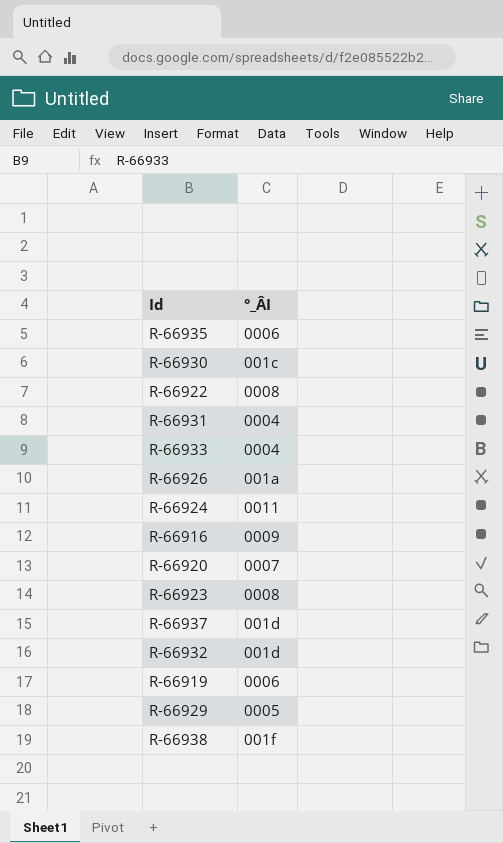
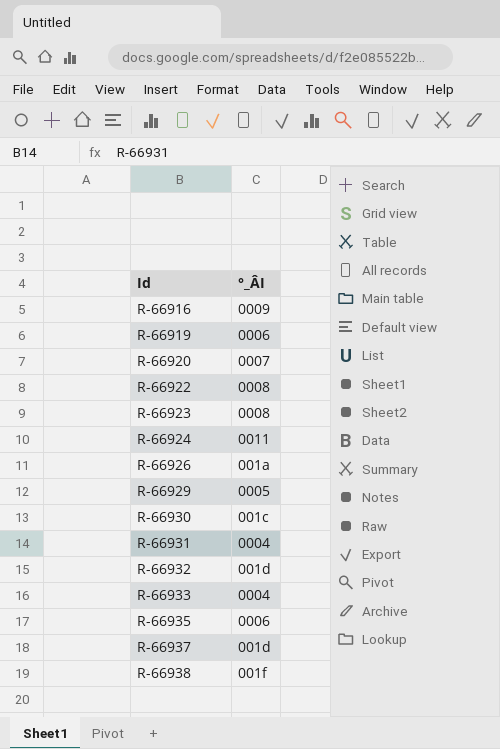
row order: none -> Id ascending

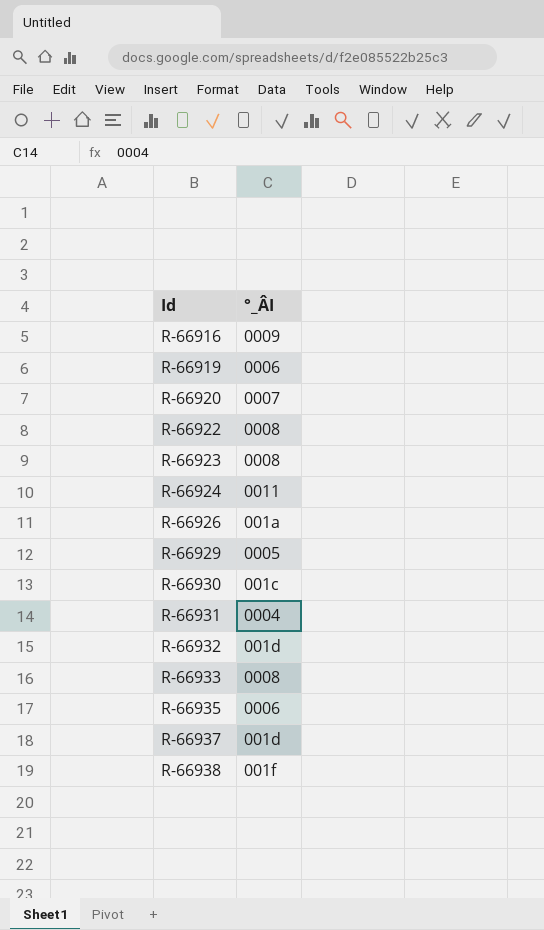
R-66933 | °_ÂI: 0004 -> 0008

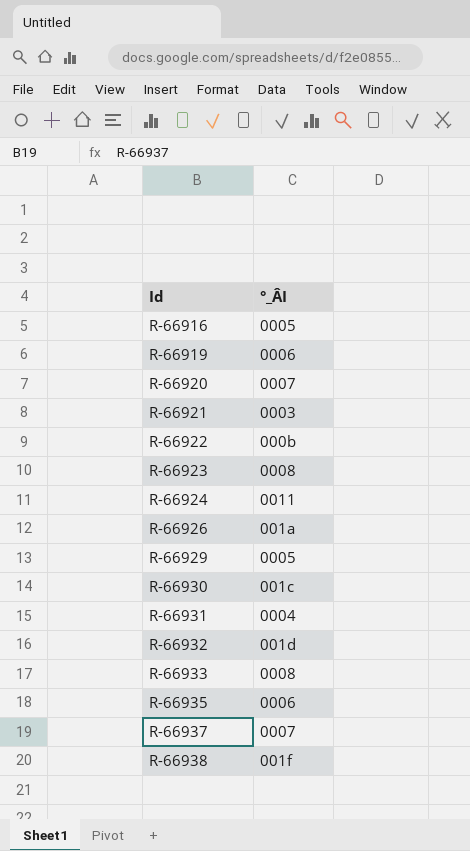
R-66916 | °_ÂI: 0009 -> 0005
row R-66921: none -> 0003
R-66922 | °_ÂI: 0008 -> 000b
R-66937 | °_ÂI: 001d -> 0007

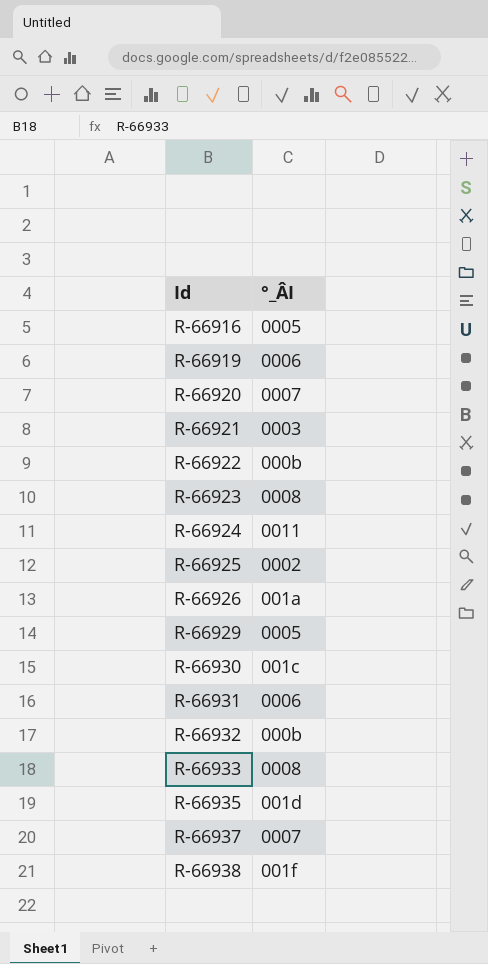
row R-66925: none -> 0002
R-66931 | °_ÂI: 0004 -> 0006
R-66932 | °_ÂI: 001d -> 000b
R-66935 | °_ÂI: 0006 -> 001d

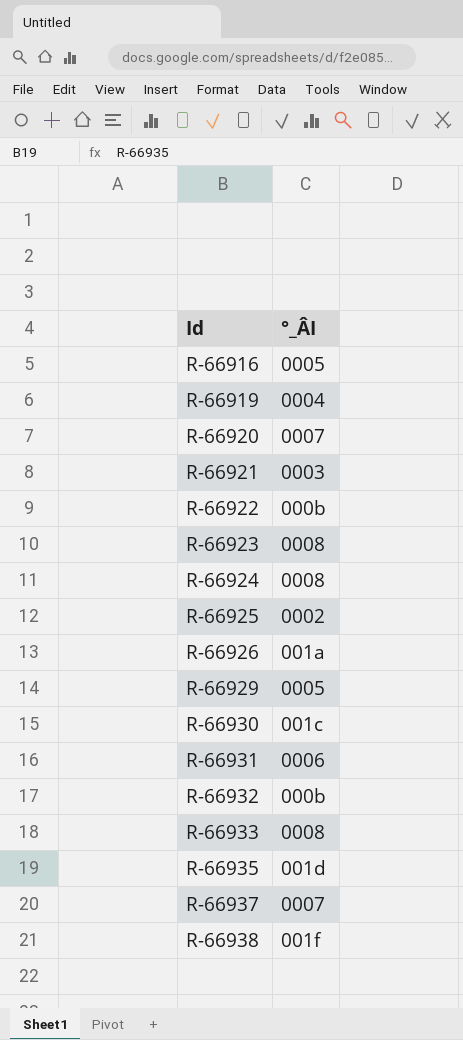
R-66919 | °_ÂI: 0006 -> 0004
R-66924 | °_ÂI: 0011 -> 0008

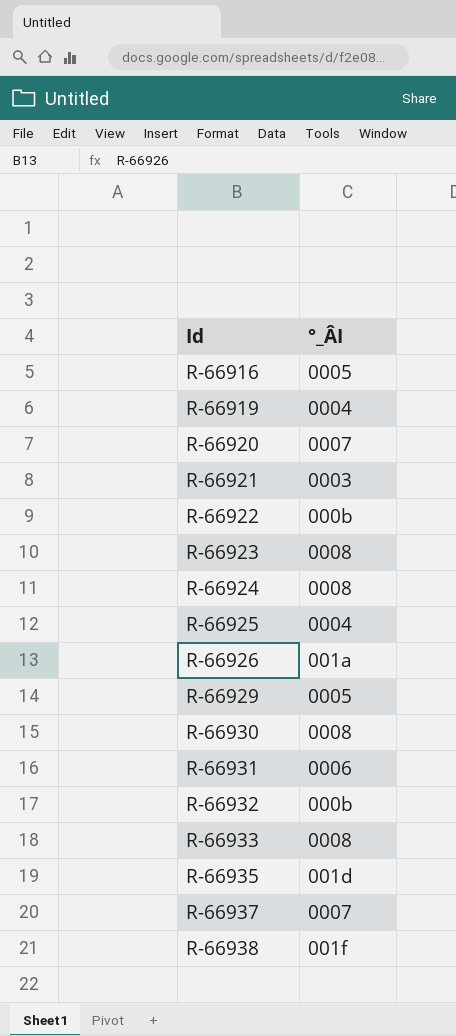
R-66925 | °_ÂI: 0002 -> 0004
R-66930 | °_ÂI: 001c -> 0008

